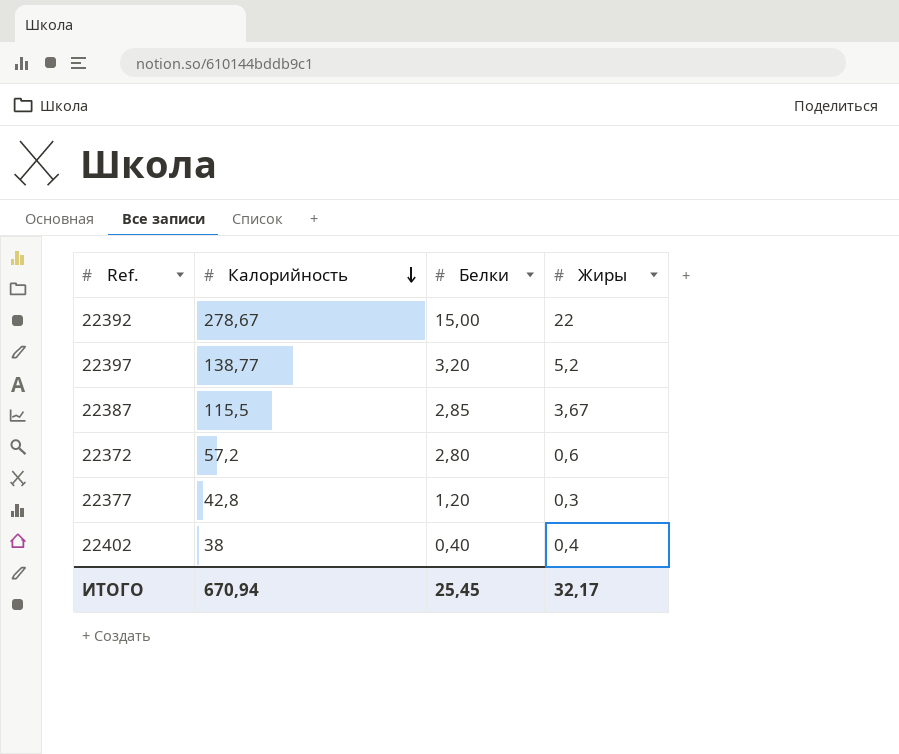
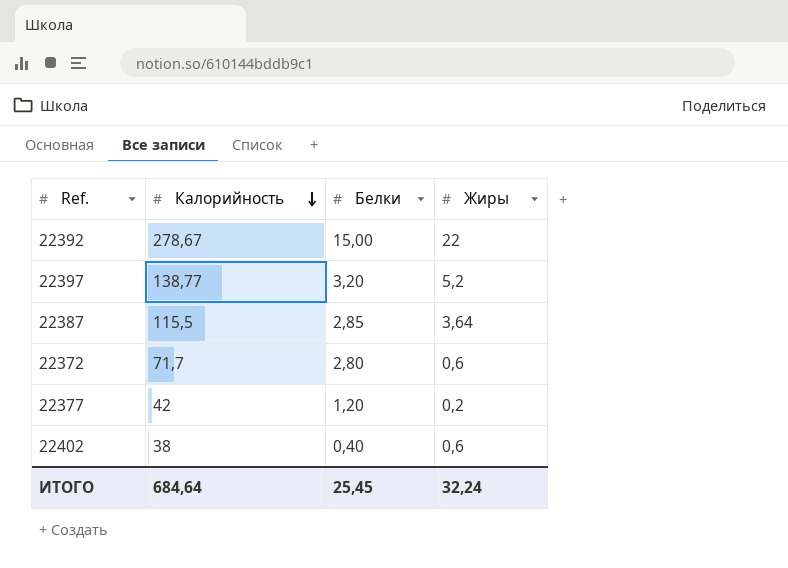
22387 | Жиры: 3,67 -> 3,64
22372 | Калорийность: 57,2 -> 71,7
22377 | Калорийность: 42,8 -> 42
22377 | Жиры: 0,3 -> 0,2
22402 | Жиры: 0,4 -> 0,6
ИТОГО | Калорийность: 670,94 -> 684,64
ИТОГО | Жиры: 32,17 -> 32,24

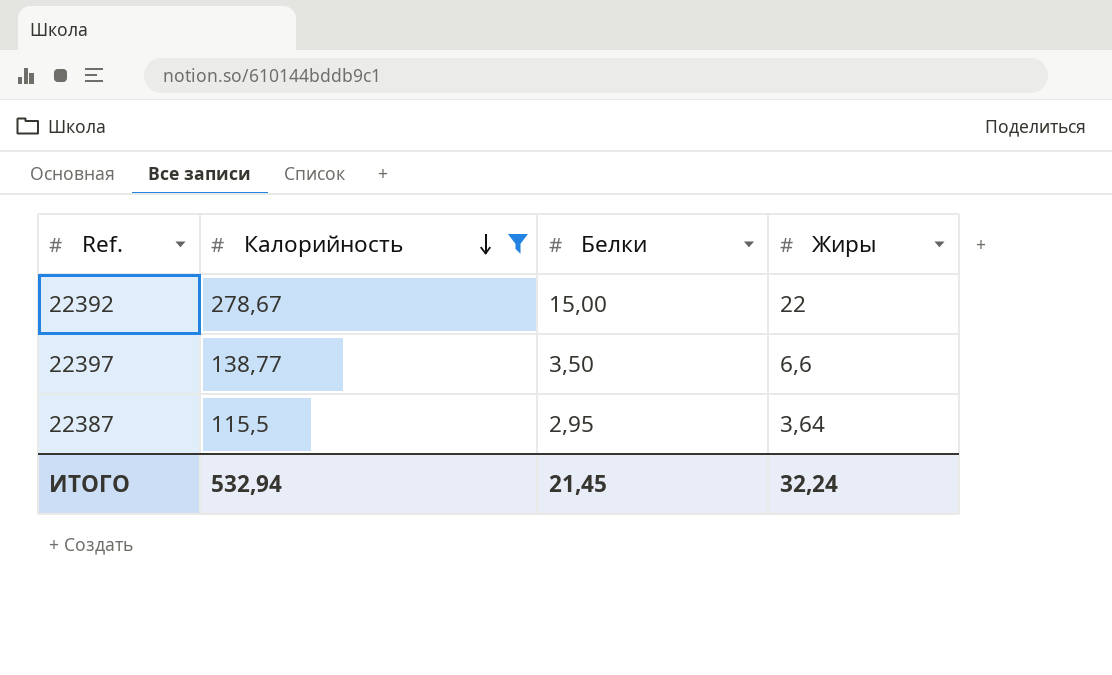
filter: none -> Калорийность >= 115,5
22397 | Белки: 3,20 -> 3,50
22397 | Жиры: 5,2 -> 6,6
22387 | Белки: 2,85 -> 2,95
ИТОГО | Калорийность: 684,64 -> 532,94
ИТОГО | Белки: 25,45 -> 21,45

